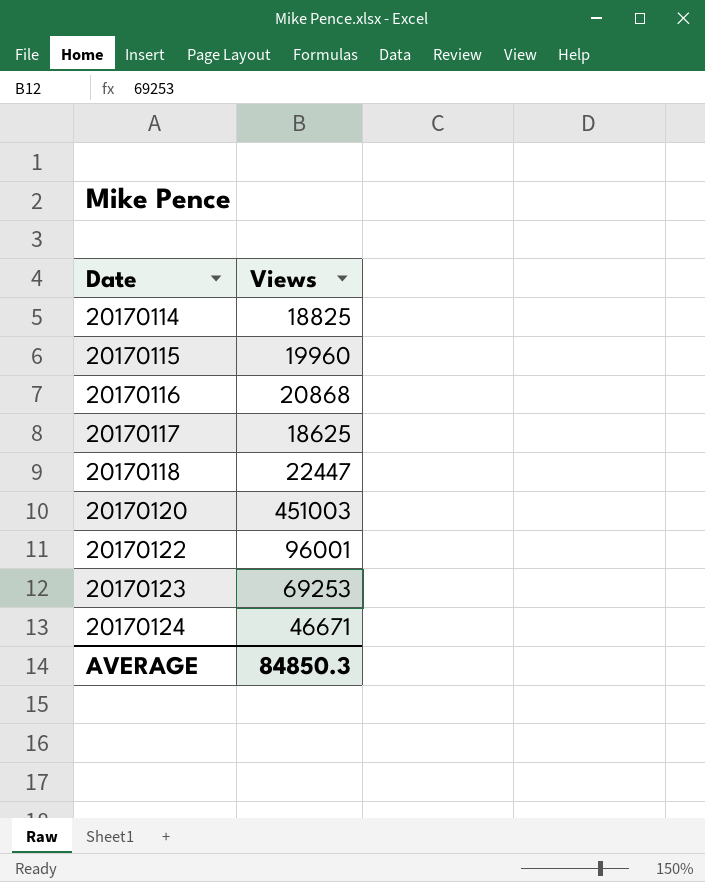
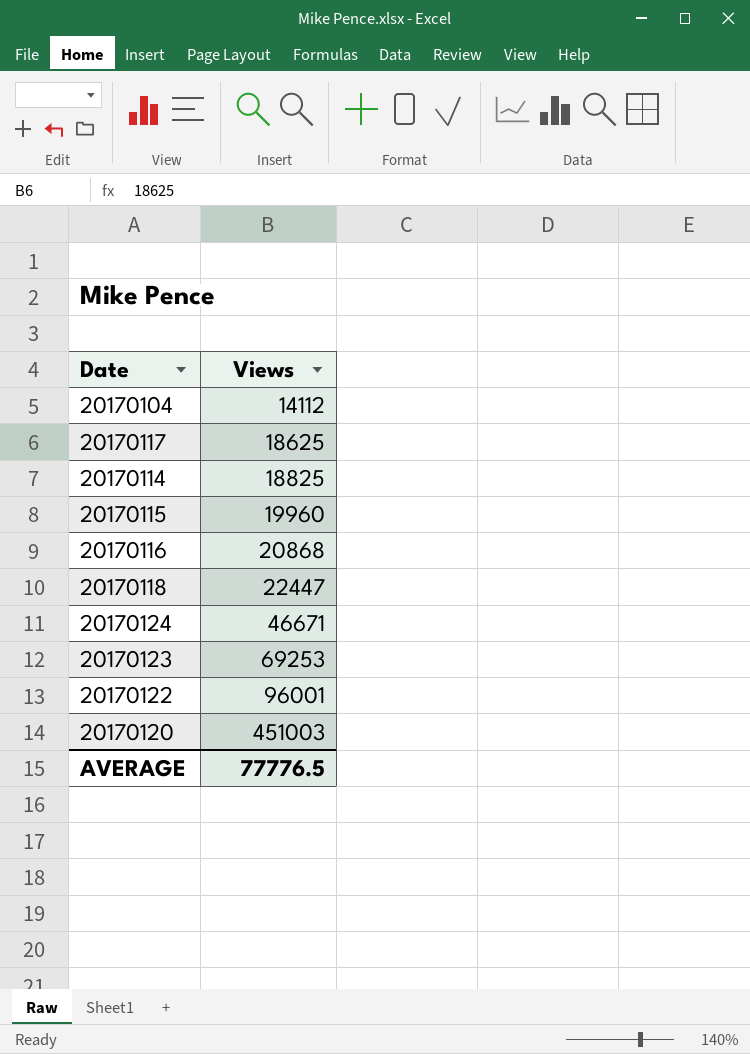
row order: Date ascending -> Views ascending
row 20170104: none -> 14112
AVERAGE | Views: 84850.3 -> 77776.5

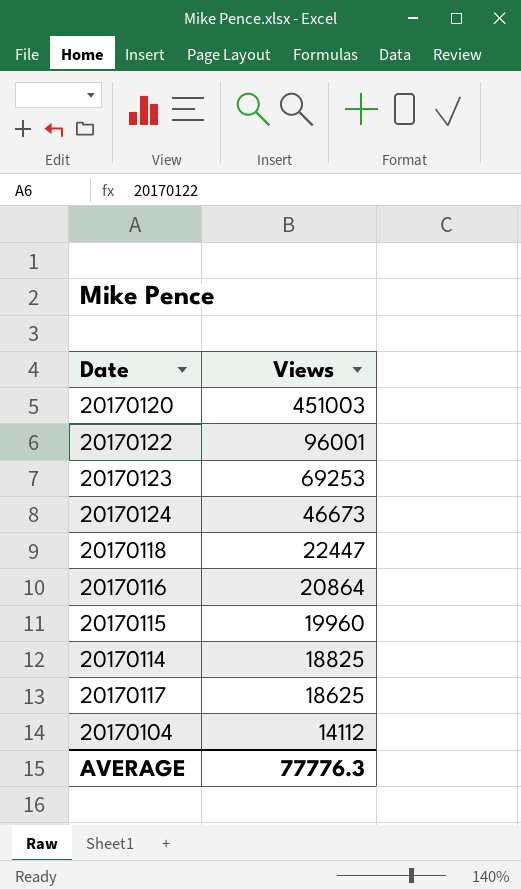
row order: Views ascending -> Views descending
20170124 | Views: 46671 -> 46673
20170116 | Views: 20868 -> 20864
AVERAGE | Views: 77776.5 -> 77776.3

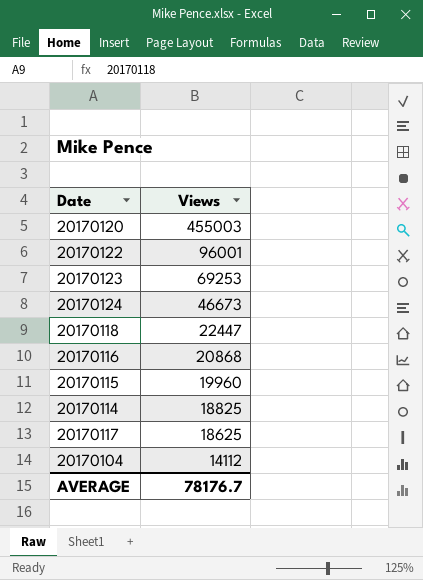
20170120 | Views: 451003 -> 455003
20170116 | Views: 20864 -> 20868
AVERAGE | Views: 77776.3 -> 78176.7

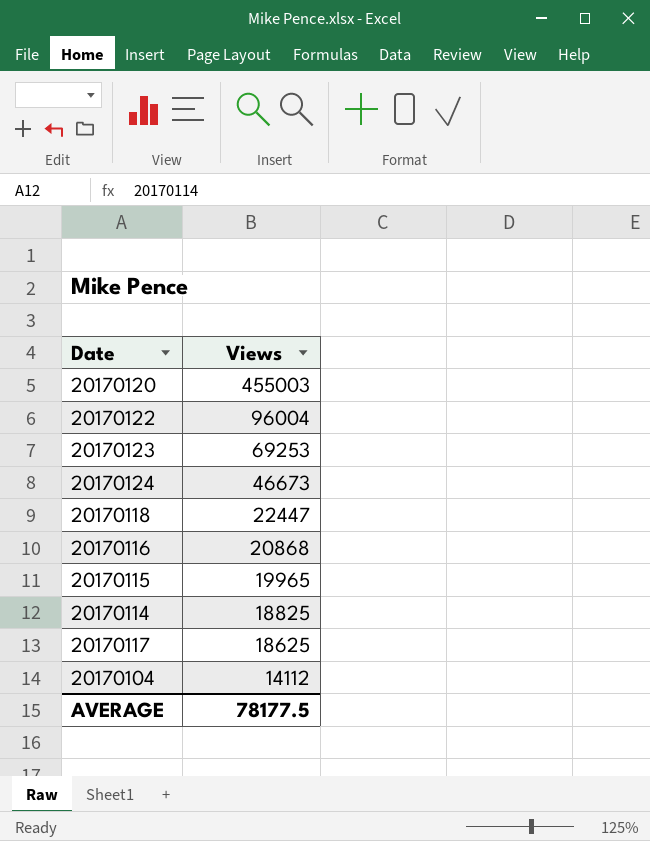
20170122 | Views: 96001 -> 96004
20170115 | Views: 19960 -> 19965
AVERAGE | Views: 78176.7 -> 78177.5

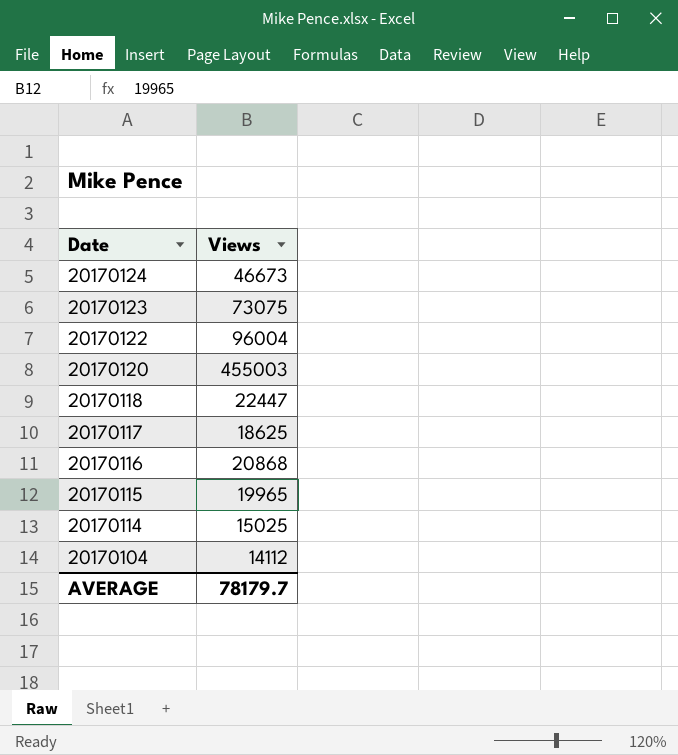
row order: Views descending -> Date descending
20170123 | Views: 69253 -> 73075
20170114 | Views: 18825 -> 15025
AVERAGE | Views: 78177.5 -> 78179.7

